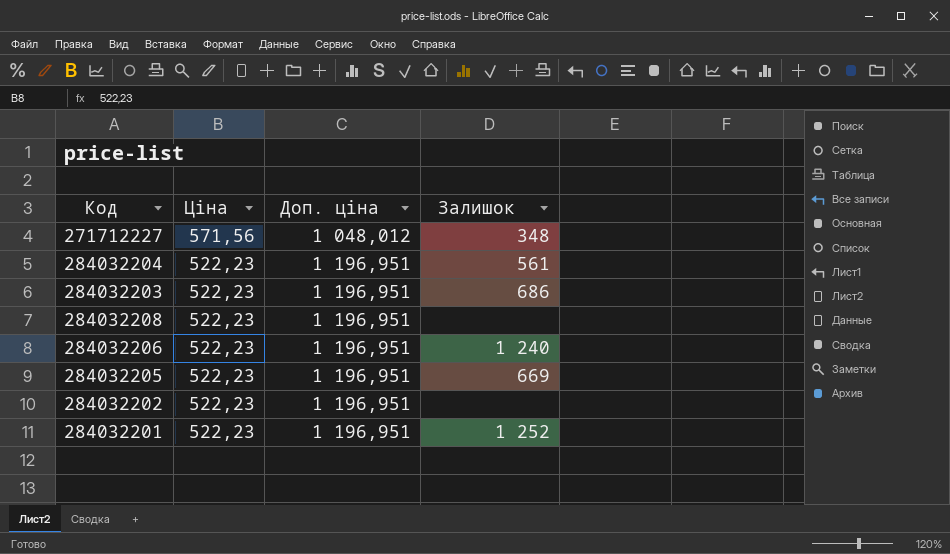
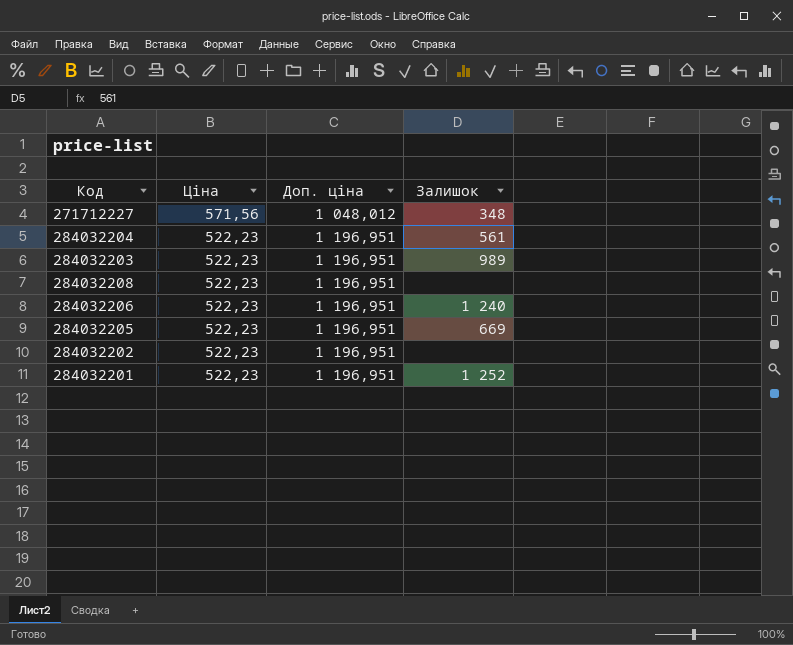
284032203 | Залишок: 686 -> 989

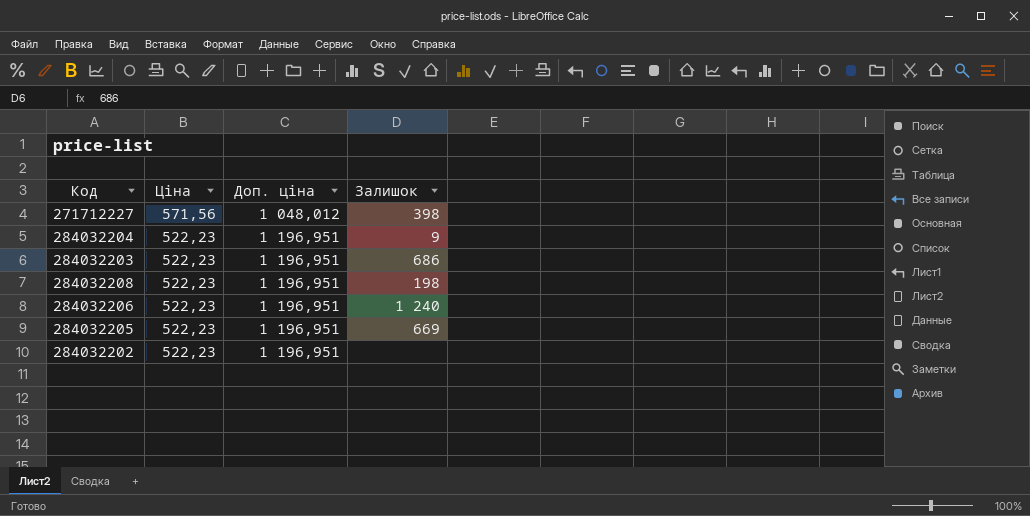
row 284032201: 522,23 | 1 196,951 | 1 252 -> none
271712227 | Залишок: 348 -> 398
284032204 | Залишок: 561 -> 9
284032203 | Залишок: 989 -> 686
284032208 | Залишок: none -> 198

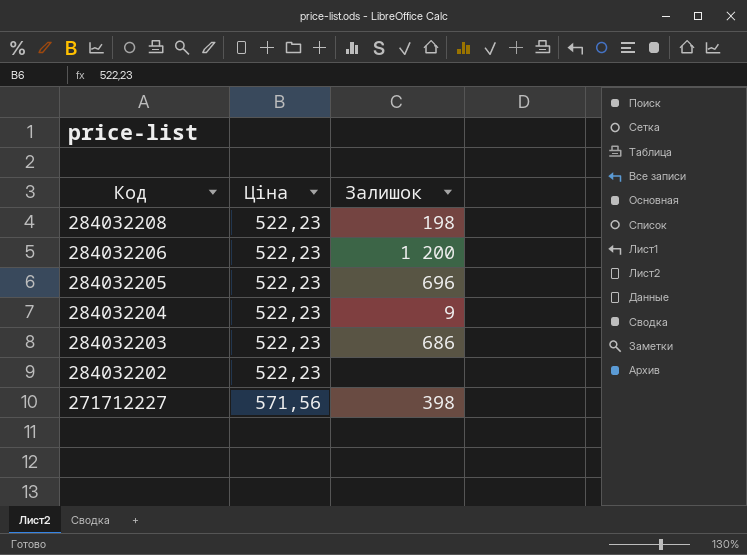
row order: Ціна descending -> Код descending
column Доп. ціна | position: 3 -> none
284032206 | Залишок: 1 240 -> 1 200
284032205 | Залишок: 669 -> 696

